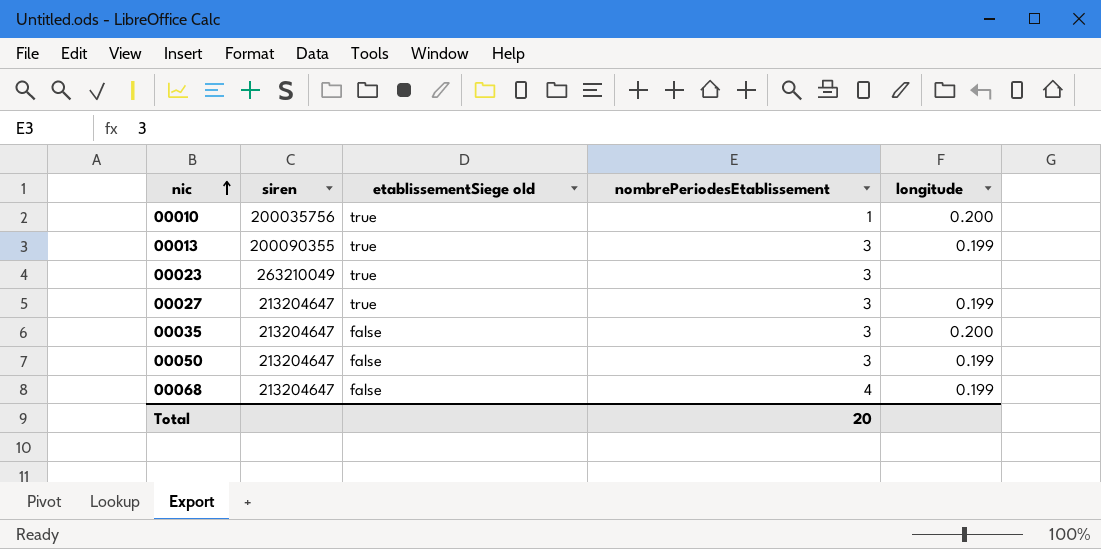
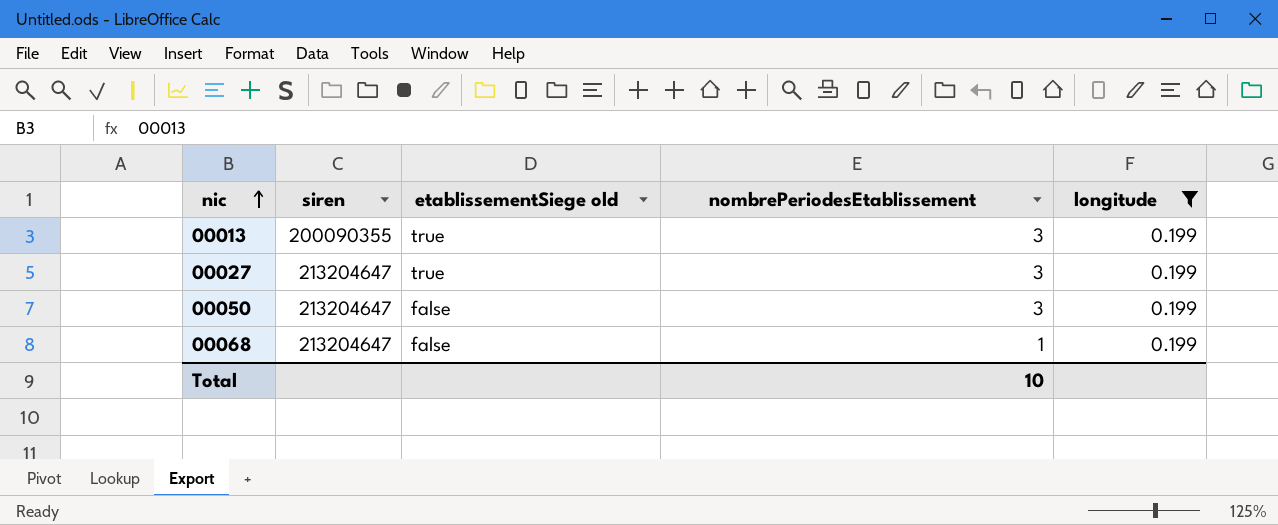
filter: none -> longitude = 0.199
00068 | nombrePeriodesEtablissement: 4 -> 1
Total | nombrePeriodesEtablissement: 20 -> 10

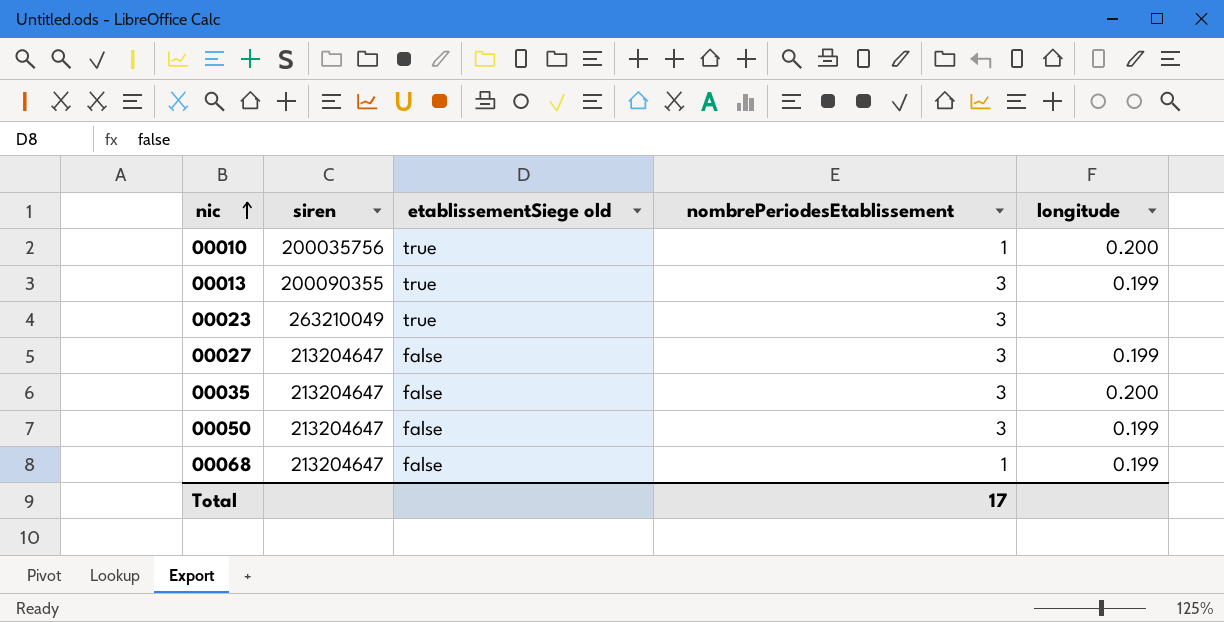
filter: longitude = 0.199 -> none
00027 | etablissementSiege old: true -> false
Total | nombrePeriodesEtablissement: 10 -> 17

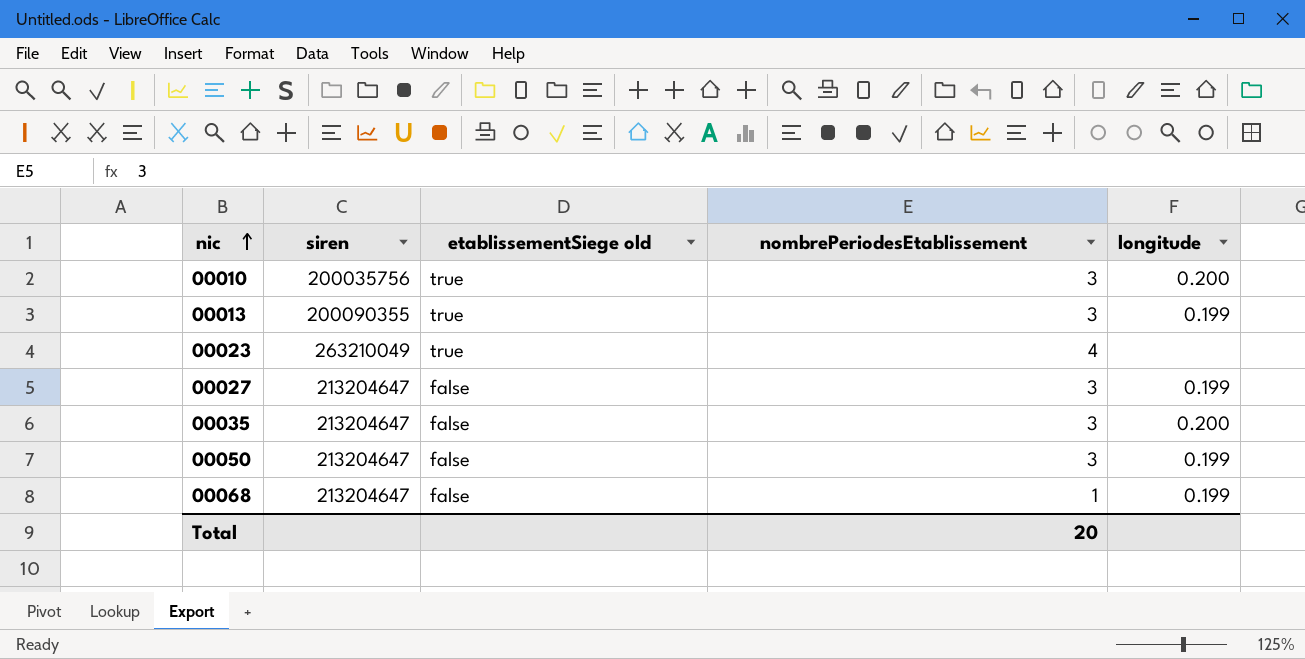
00010 | nombrePeriodesEtablissement: 1 -> 3
00023 | nombrePeriodesEtablissement: 3 -> 4
Total | nombrePeriodesEtablissement: 17 -> 20

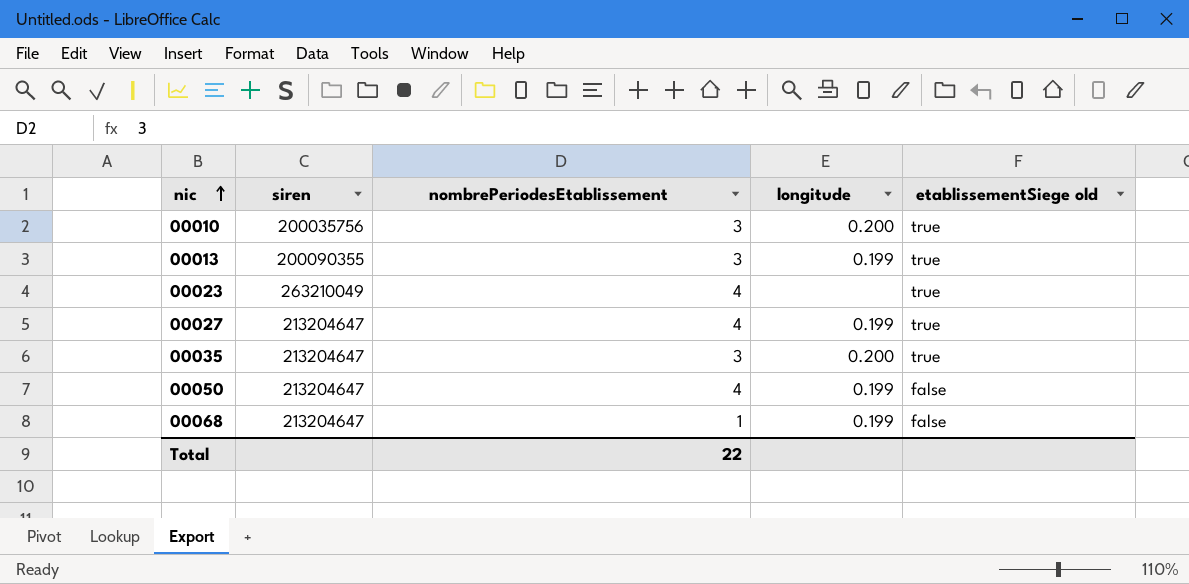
column etablissementSiege old | position: 3 -> 5
00027 | nombrePeriodesEtablissement: 3 -> 4
00027 | etablissementSiege old: false -> true
00035 | etablissementSiege old: false -> true
00050 | nombrePeriodesEtablissement: 3 -> 4
Total | nombrePeriodesEtablissement: 20 -> 22

